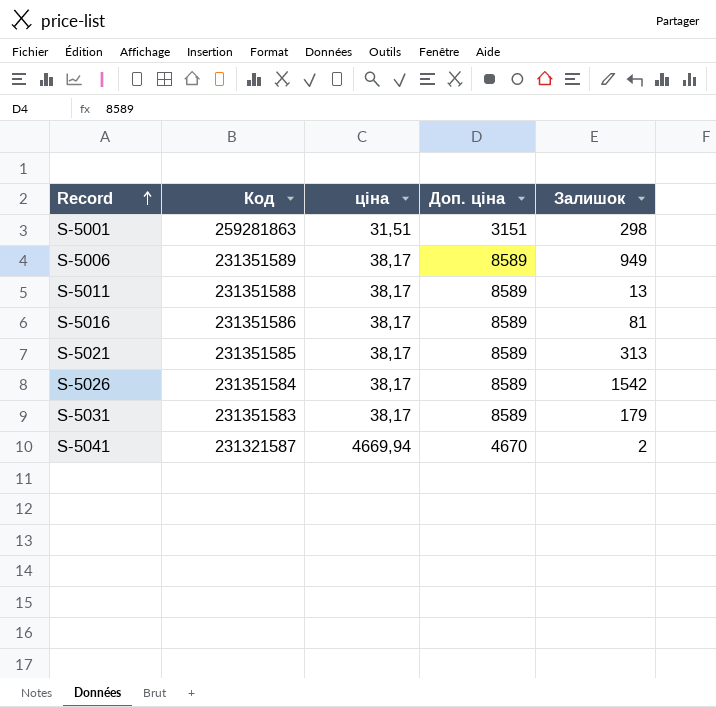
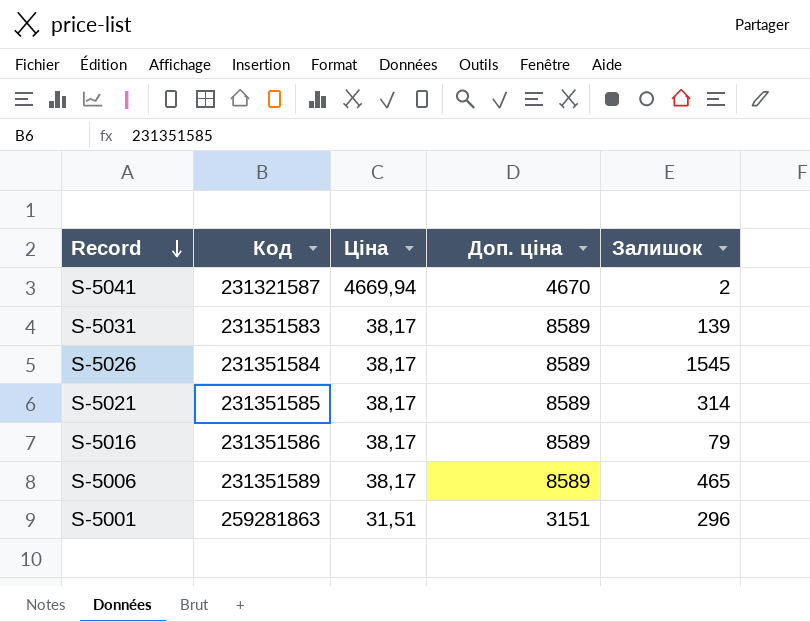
row order: Record ascending -> Record descending
column name: ціна -> Ціна
row S-5011: 231351588 | 38,17 | 8589 | 13 -> none
S-5031 | Залишок: 179 -> 139
S-5026 | Залишок: 1542 -> 1545
S-5021 | Залишок: 313 -> 314
S-5016 | Залишок: 81 -> 79
S-5006 | Залишок: 949 -> 465
S-5001 | Залишок: 298 -> 296

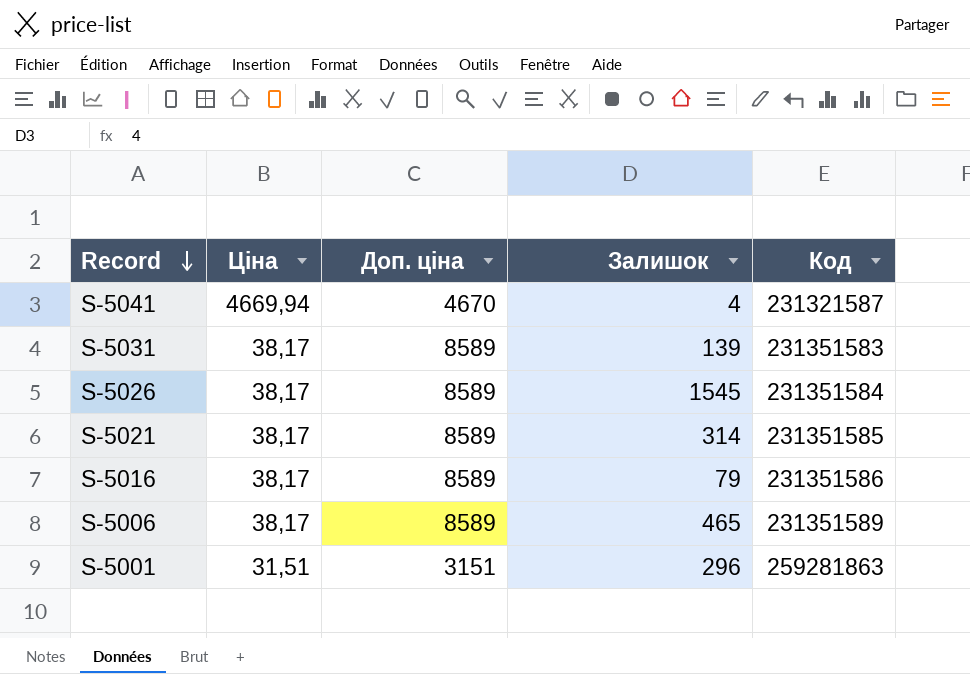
column Код | position: 2 -> 5
S-5041 | Залишок: 2 -> 4

